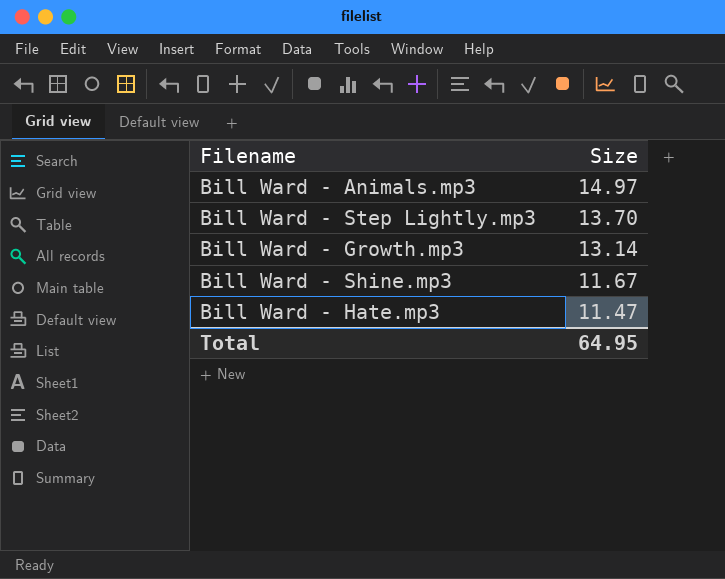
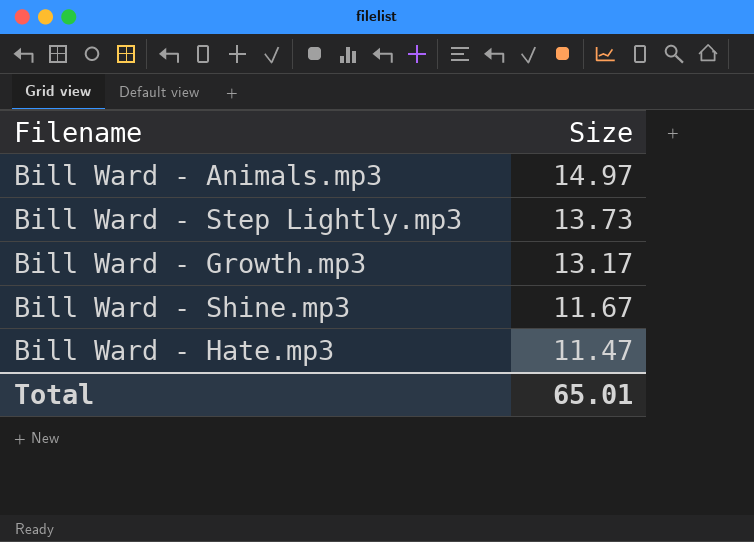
Bill Ward - Step Lightly.mp3 | Size: 13.70 -> 13.73
Bill Ward - Growth.mp3 | Size: 13.14 -> 13.17
Total | Size: 64.95 -> 65.01

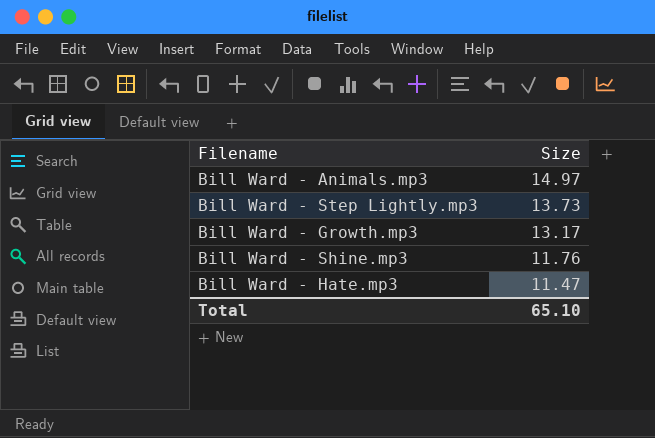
Bill Ward - Shine.mp3 | Size: 11.67 -> 11.76
Total | Size: 65.01 -> 65.10

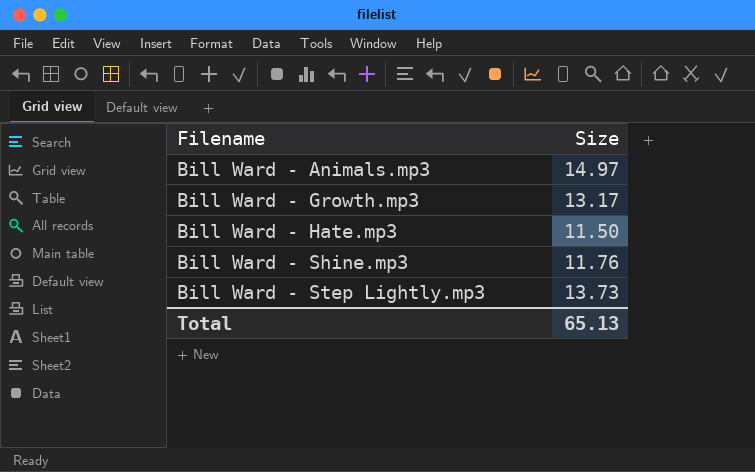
row order: Size descending -> Filename ascending
Bill Ward - Hate.mp3 | Size: 11.47 -> 11.50
Total | Size: 65.10 -> 65.13

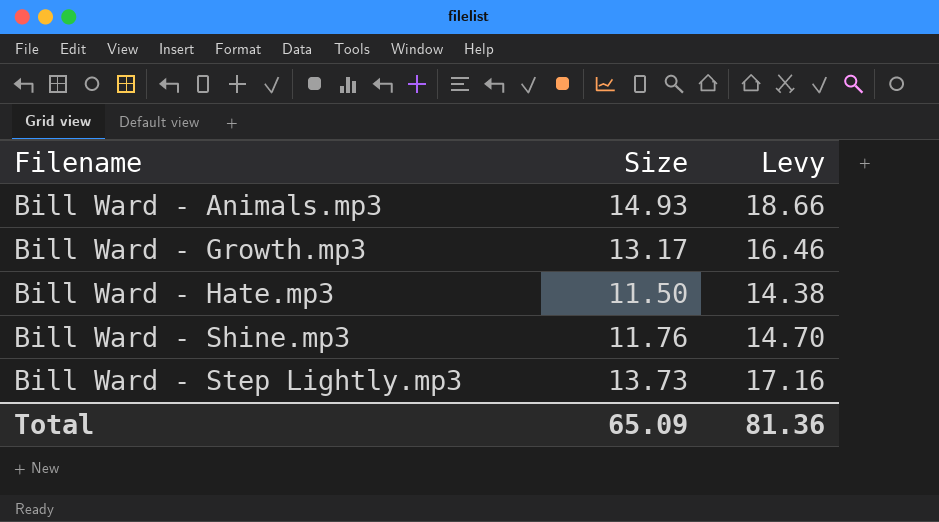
column Levy | formula: none -> [Size] * 1.25
Bill Ward - Animals.mp3 | Size: 14.97 -> 14.93
Total | Size: 65.13 -> 65.09

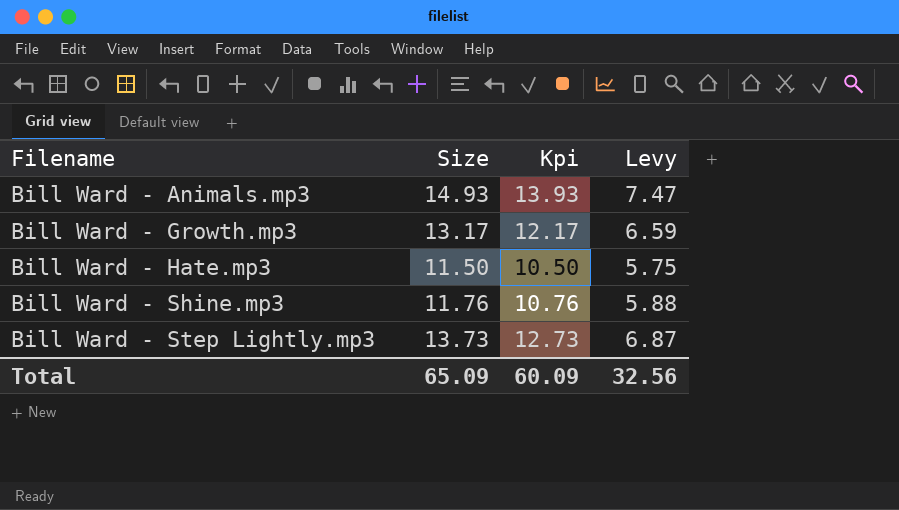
column Kpi | formula: none -> [Size] - 1
column Levy | formula: [Size] * 1.25 -> [Size] * 0.5
Total | Levy: 81.36 -> 32.56

